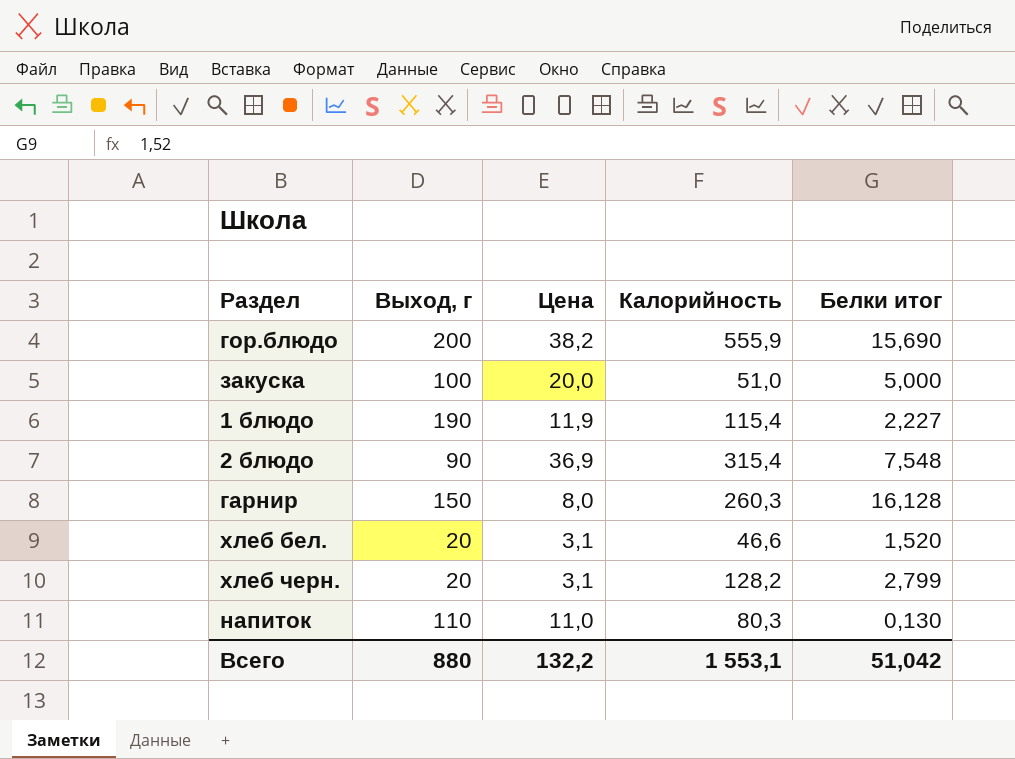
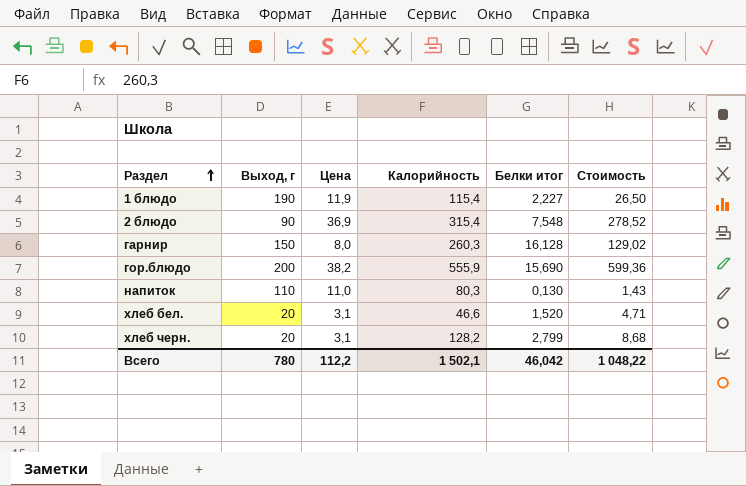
row order: none -> Раздел ascending
column Стоимость | formula: none -> [Цена] * [Белки итог]
row закуска: 100 | 20,0 | 51,0 | 5,000 -> none
Всего | Выход, г: 880 -> 780
Всего | Цена: 132,2 -> 112,2
Всего | Калорийность: 1 553,1 -> 1 502,1
Всего | Белки итог: 51,042 -> 46,042

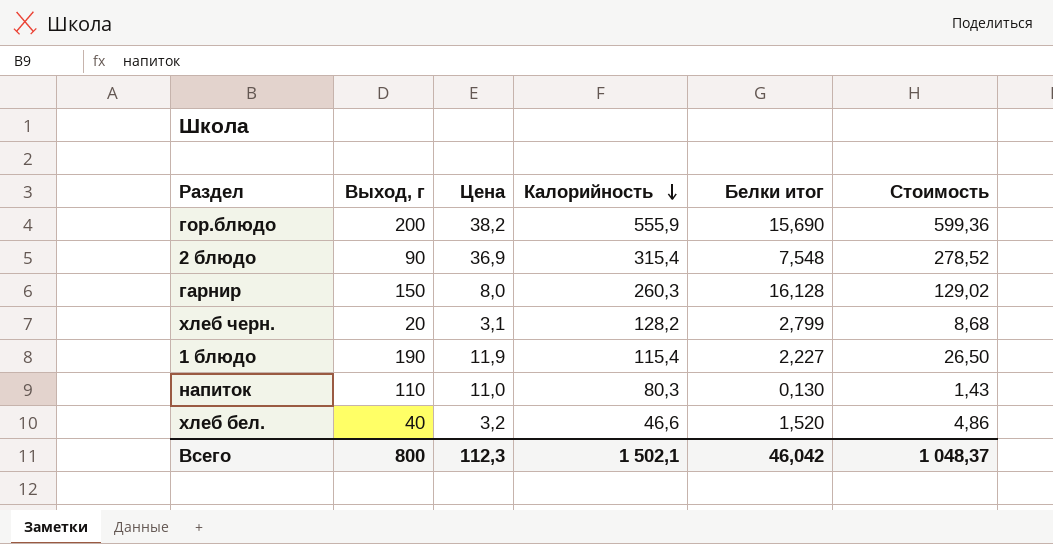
row order: Раздел ascending -> Калорийность descending
хлеб бел. | Выход, г: 20 -> 40
хлеб бел. | Цена: 3,1 -> 3,2
хлеб бел. | Стоимость: 4,71 -> 4,86
Всего | Выход, г: 780 -> 800
Всего | Цена: 112,2 -> 112,3
Всего | Стоимость: 1 048,22 -> 1 048,37

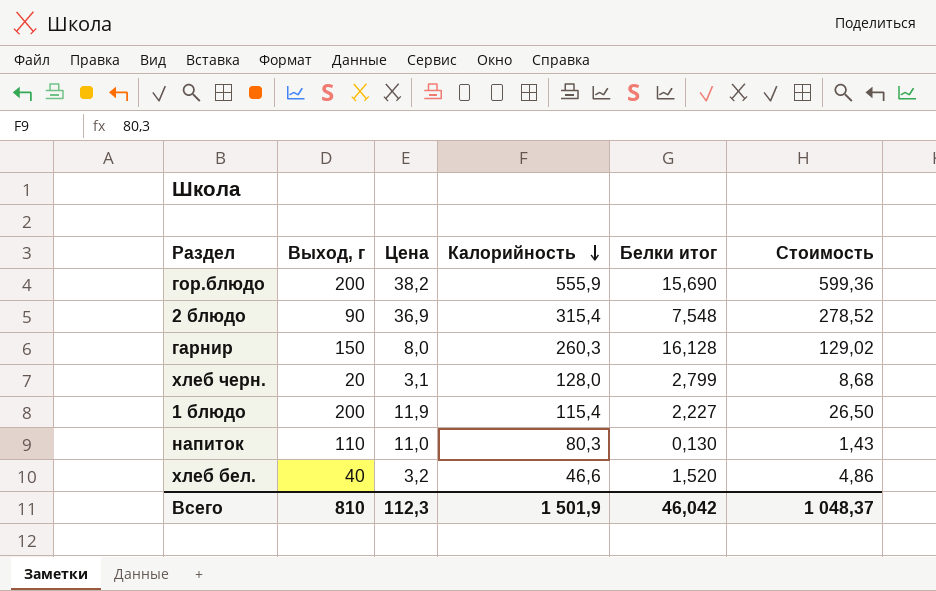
хлеб черн. | Калорийность: 128,2 -> 128,0
1 блюдо | Выход, г: 190 -> 200
Всего | Выход, г: 800 -> 810
Всего | Калорийность: 1 502,1 -> 1 501,9

